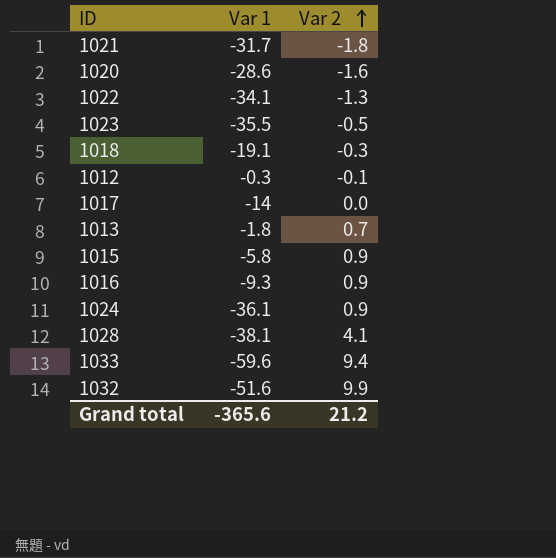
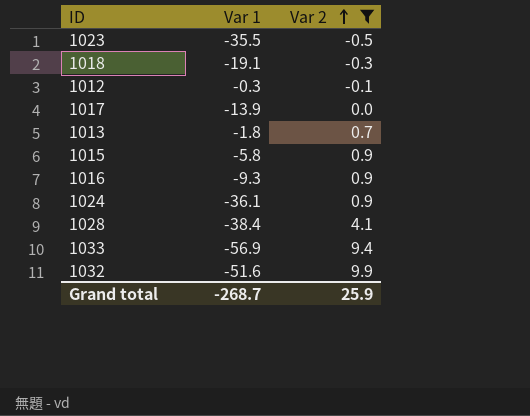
filter: none -> Var 2 >= -0.5
1017 | Var 1: -14 -> -13.9
1028 | Var 1: -38.1 -> -38.4
1033 | Var 1: -59.6 -> -56.9
Grand total | Var 1: -365.6 -> -268.7
Grand total | Var 2: 21.2 -> 25.9

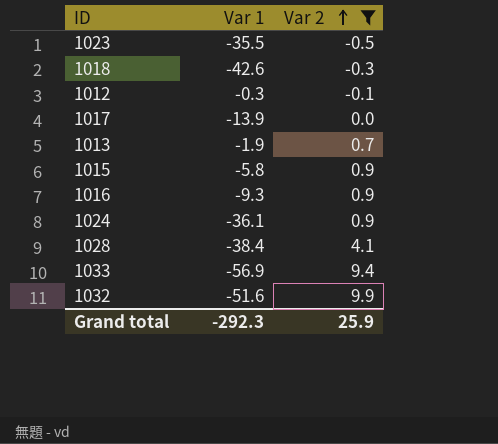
1018 | Var 1: -19.1 -> -42.6
1013 | Var 1: -1.8 -> -1.9
Grand total | Var 1: -268.7 -> -292.3

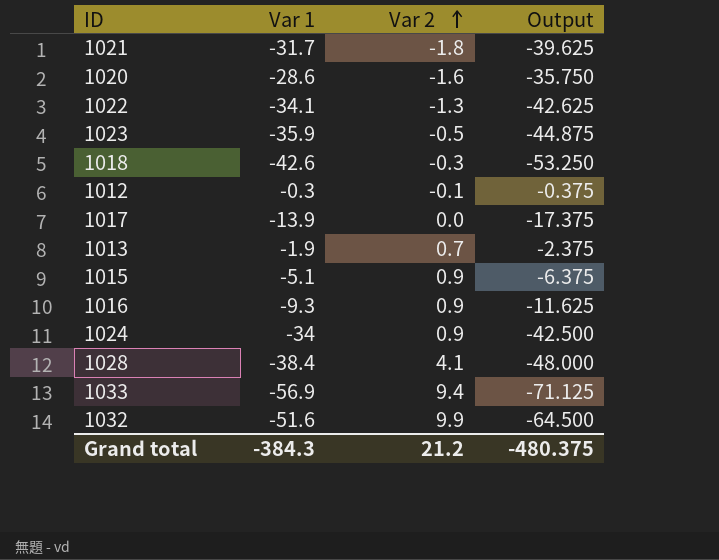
filter: Var 2 >= -0.5 -> none
column Output | formula: none -> [Var 1] * 1.25
1023 | Var 1: -35.5 -> -35.9
1015 | Var 1: -5.8 -> -5.1
1024 | Var 1: -36.1 -> -34
Grand total | Var 1: -292.3 -> -384.3
Grand total | Var 2: 25.9 -> 21.2

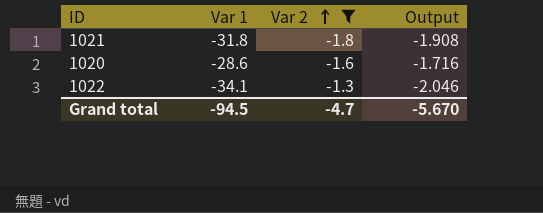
filter: none -> Var 2 <= -1.3
column Output | formula: [Var 1] * 1.25 -> [Var 1] * 0.06
1021 | Var 1: -31.7 -> -31.8
Grand total | Var 1: -384.3 -> -94.5
Grand total | Var 2: 21.2 -> -4.7
Grand total | Output: -480.375 -> -5.670

